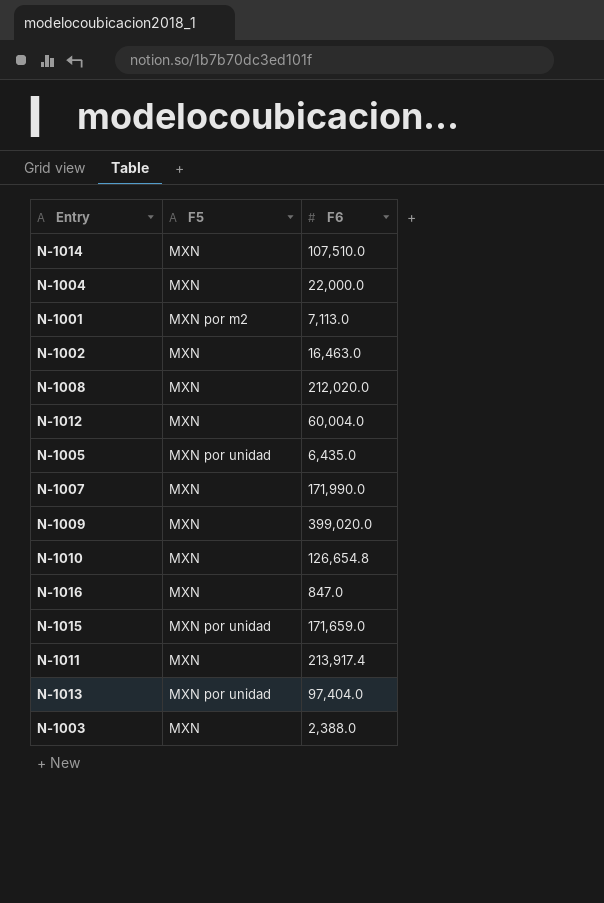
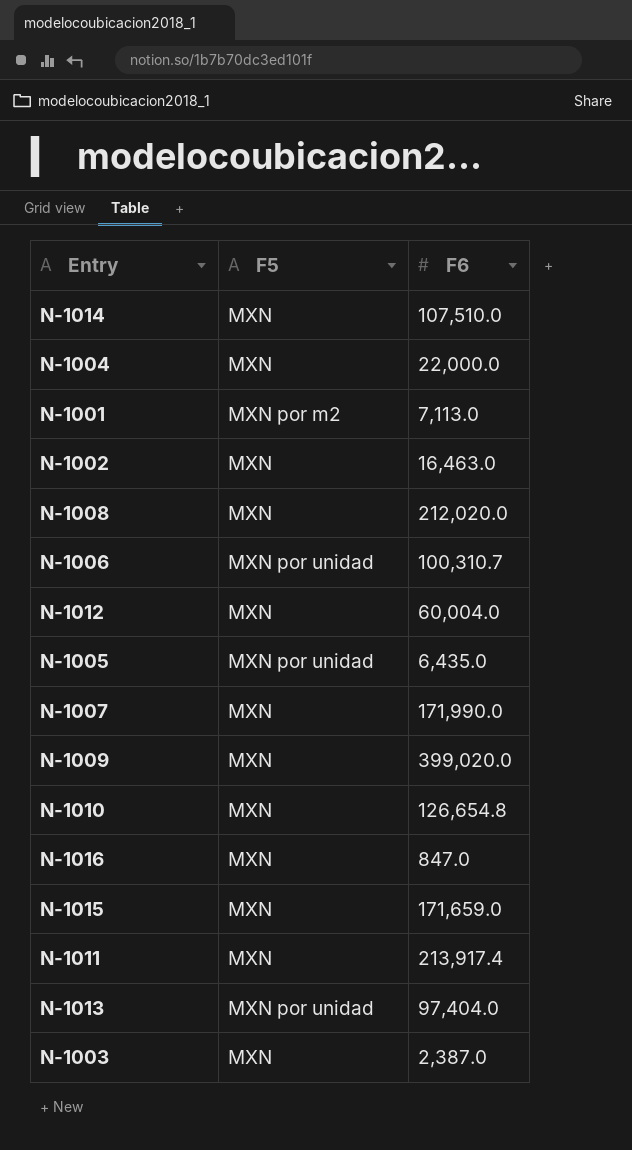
row N-1006: none -> MXN por unidad | 100,310.7
N-1015 | F5: MXN por unidad -> MXN
N-1003 | F6: 2,388.0 -> 2,387.0

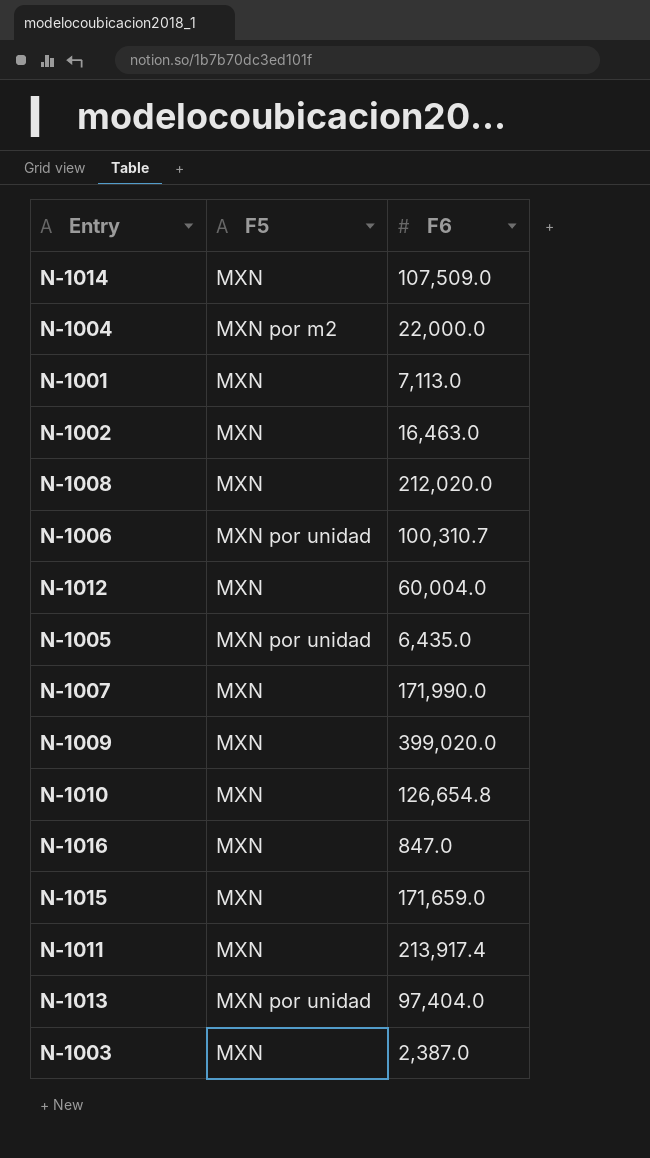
N-1014 | F6: 107,510.0 -> 107,509.0
N-1004 | F5: MXN -> MXN por m2
N-1001 | F5: MXN por m2 -> MXN

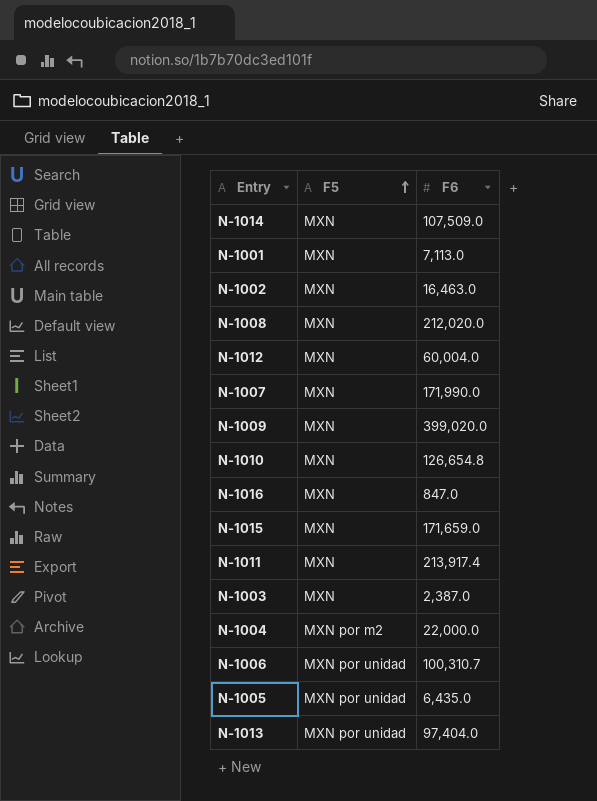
row order: none -> F5 ascending

